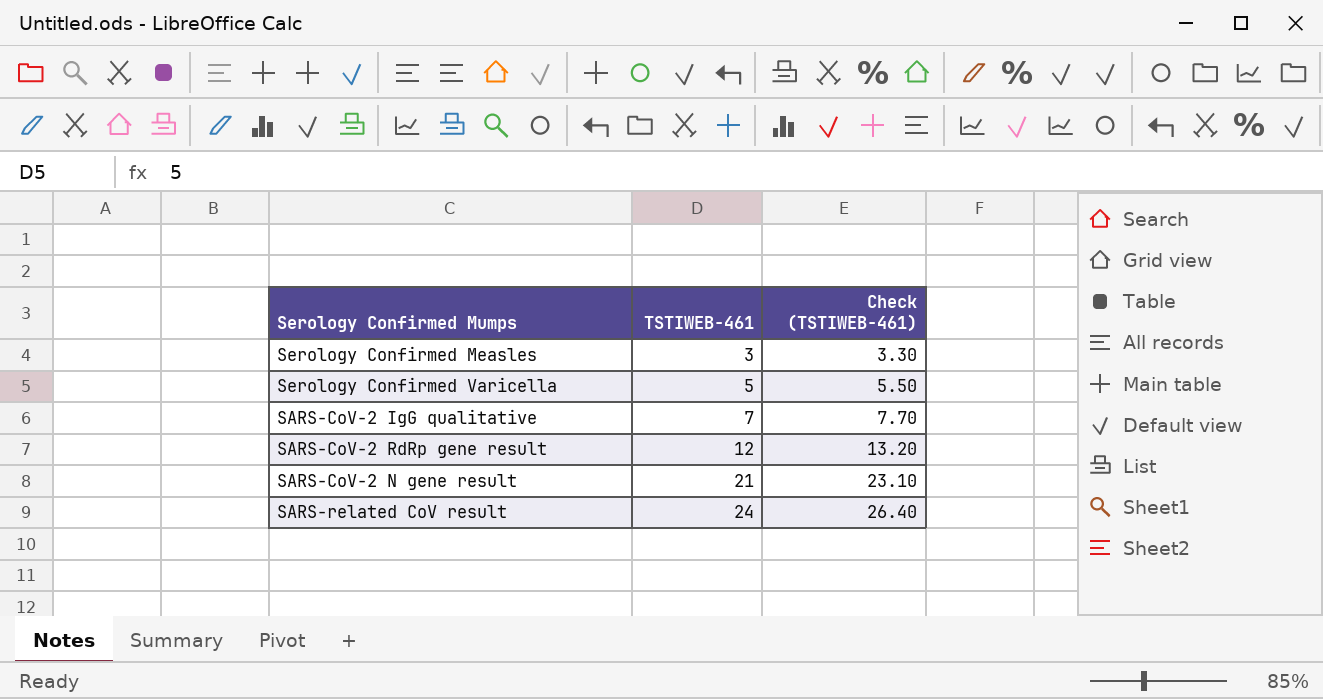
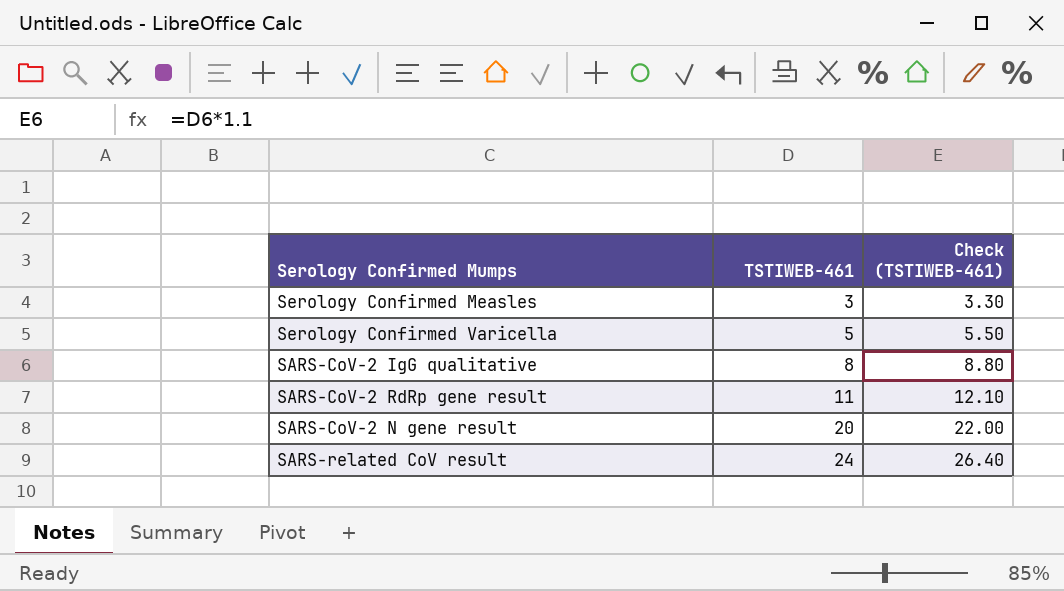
SARS-CoV-2 IgG qualitative | TSTIWEB-461: 7 -> 8
SARS-CoV-2 IgG qualitative | Check (TSTIWEB-461): 7.70 -> 8.80
SARS-CoV-2 RdRp gene result | TSTIWEB-461: 12 -> 11
SARS-CoV-2 RdRp gene result | Check (TSTIWEB-461): 13.20 -> 12.10
SARS-CoV-2 N gene result | TSTIWEB-461: 21 -> 20
SARS-CoV-2 N gene result | Check (TSTIWEB-461): 23.10 -> 22.00

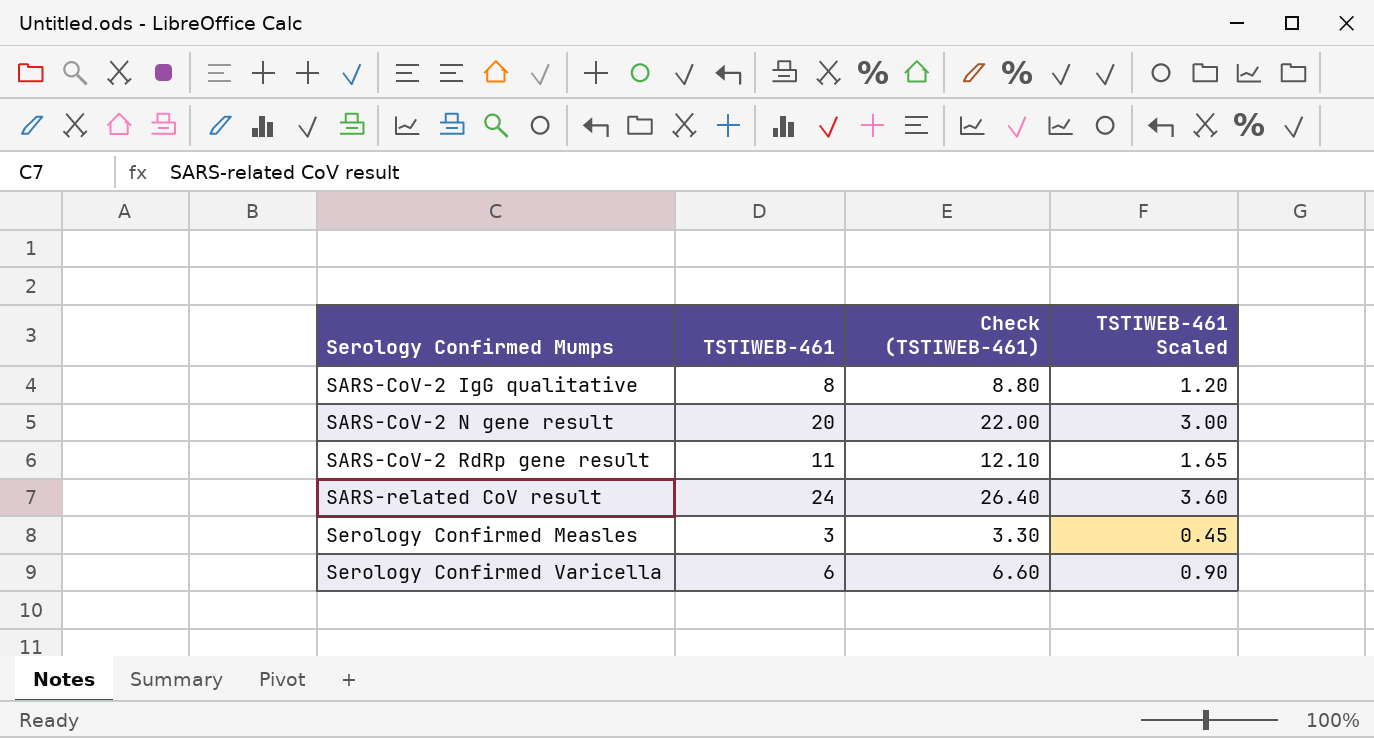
row order: TSTIWEB-461 ascending -> Serology Confirmed Mumps ascending
column TSTIWEB-461 Scaled | formula: none -> [TSTIWEB-461] * 0.15
Serology Confirmed Varicella | TSTIWEB-461: 5 -> 6
Serology Confirmed Varicella | Check (TSTIWEB-461): 5.50 -> 6.60

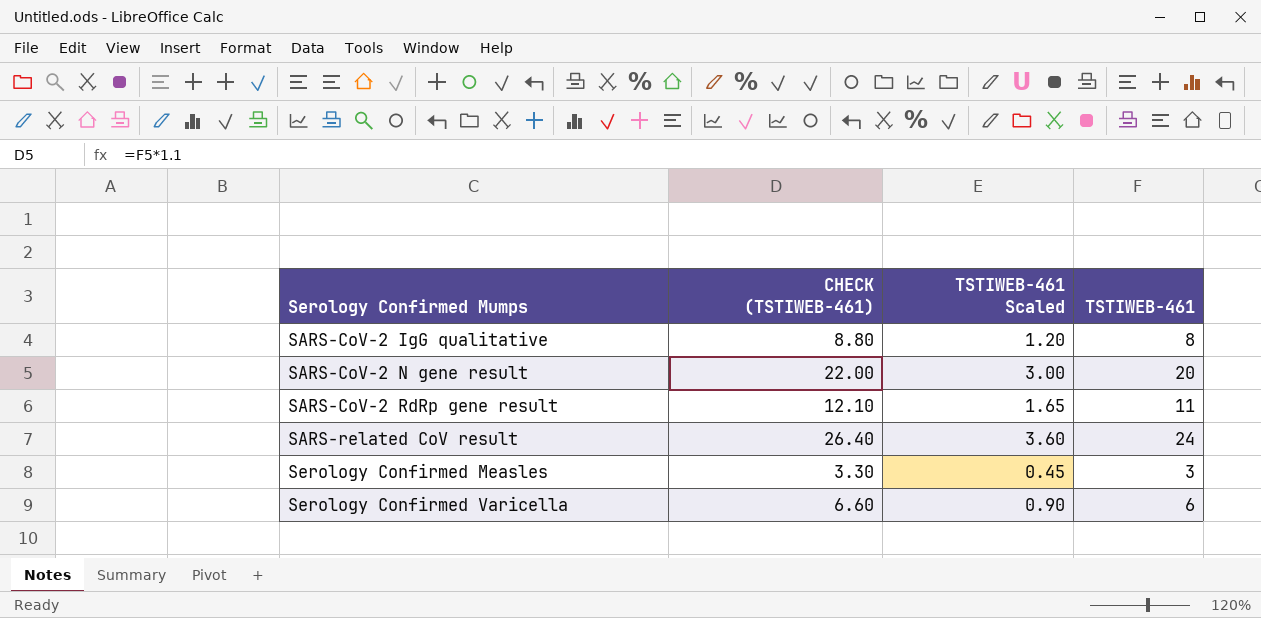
column name: Check (TSTIWEB-461) -> CHECK (TSTIWEB-461)
column TSTIWEB-461 | position: 2 -> 4

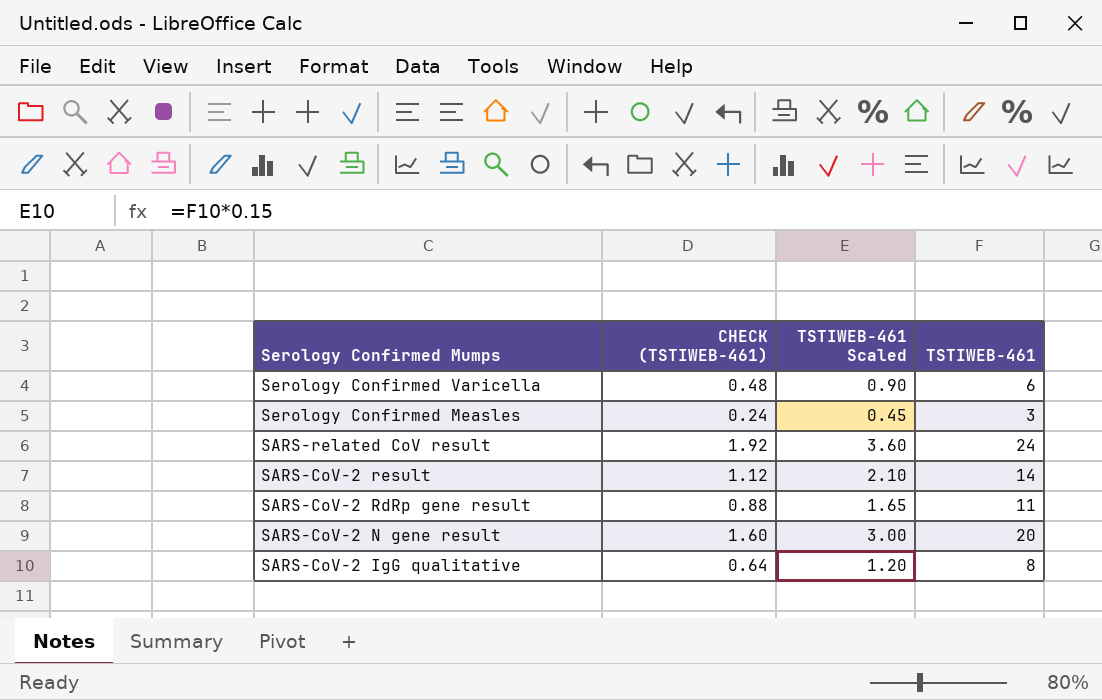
row order: Serology Confirmed Mumps ascending -> Serology Confirmed Mumps descending
column CHECK (TSTIWEB-461) | formula: [TSTIWEB-461] * 1.1 -> [TSTIWEB-461] * 0.08
row SARS-CoV-2 result: none -> 1.12 | 2.10 | 14

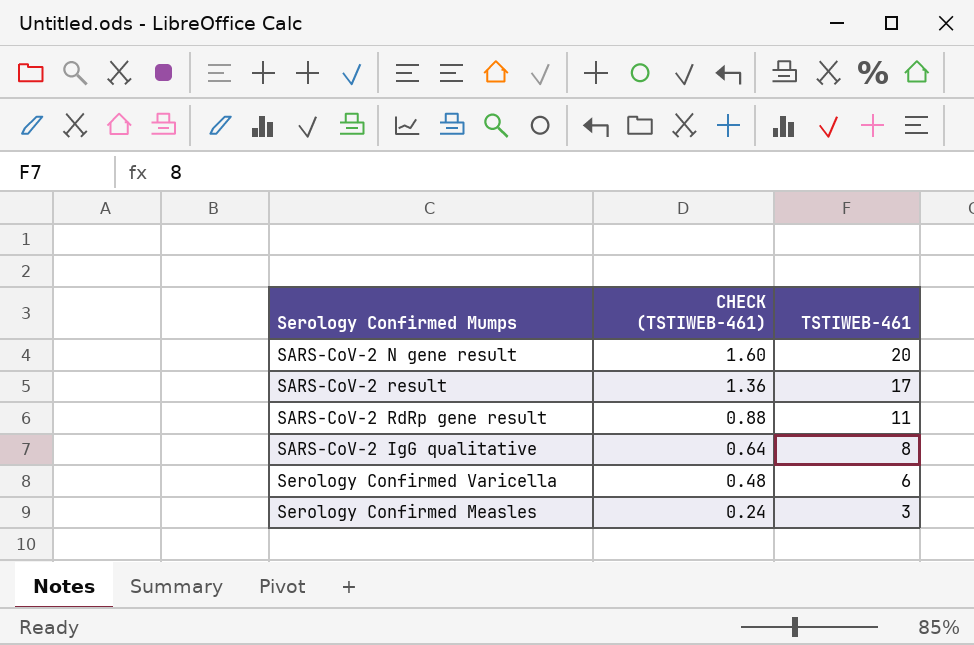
row order: Serology Confirmed Mumps descending -> CHECK (TSTIWEB-461) descending
column TSTIWEB-461 Scaled | formula: [TSTIWEB-461] * 0.15 -> none
row SARS-related CoV result: 1.92 | 3.60 | 24 -> none
SARS-CoV-2 result | CHECK (TSTIWEB-461): 1.12 -> 1.36
SARS-CoV-2 result | TSTIWEB-461: 14 -> 17

